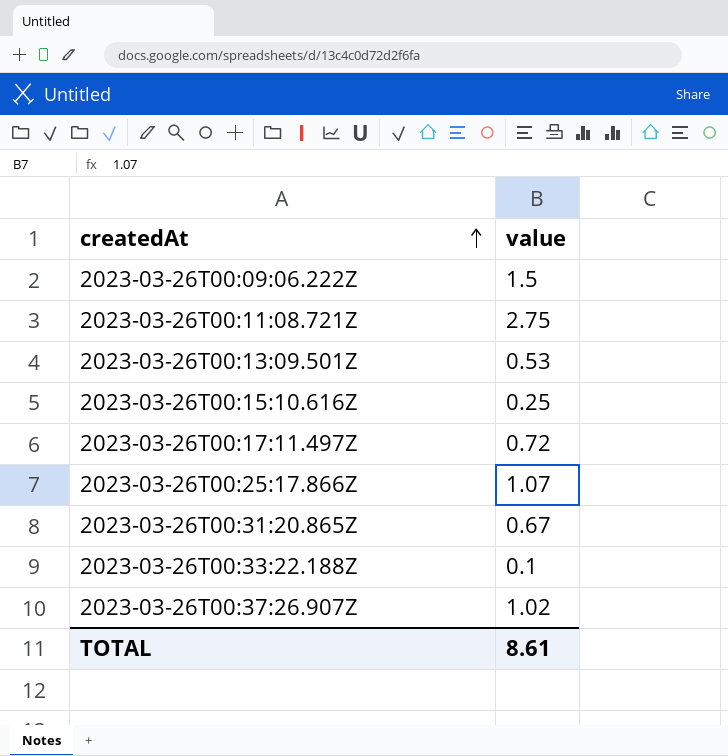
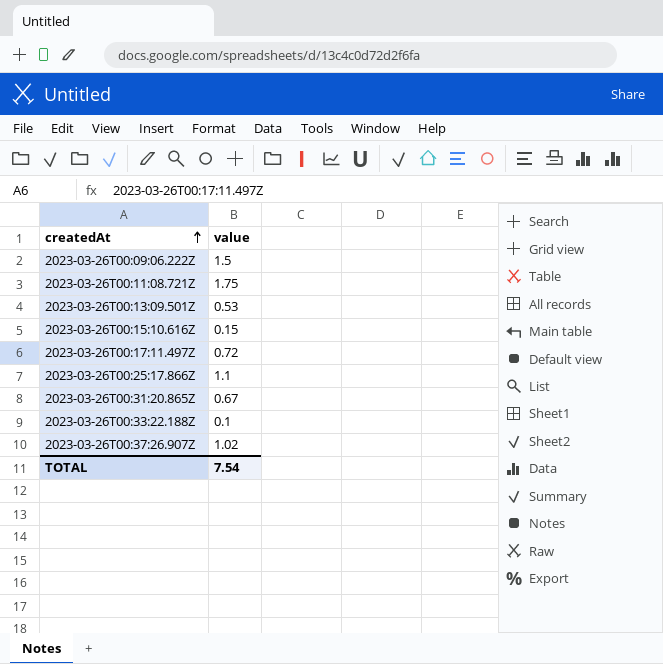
2023-03-26T00:11:08.721Z | value: 2.75 -> 1.75
2023-03-26T00:15:10.616Z | value: 0.25 -> 0.15
2023-03-26T00:25:17.866Z | value: 1.07 -> 1.1
TOTAL | value: 8.61 -> 7.54

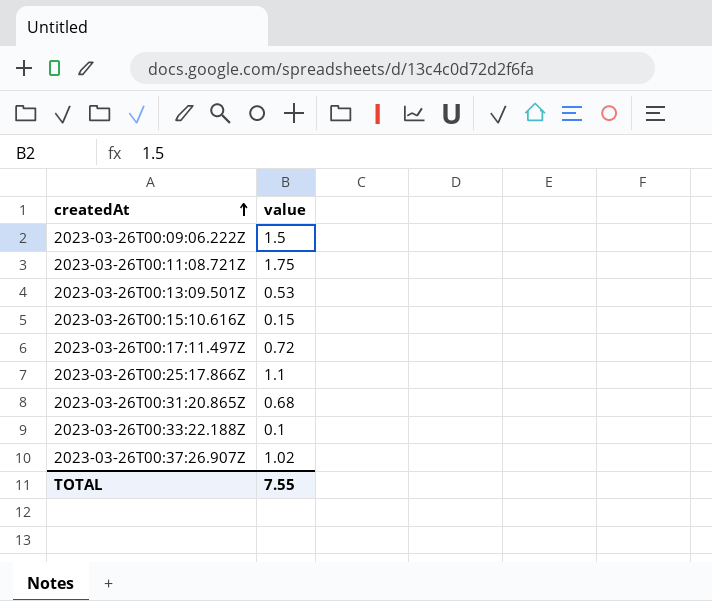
2023-03-26T00:31:20.865Z | value: 0.67 -> 0.68
TOTAL | value: 7.54 -> 7.55

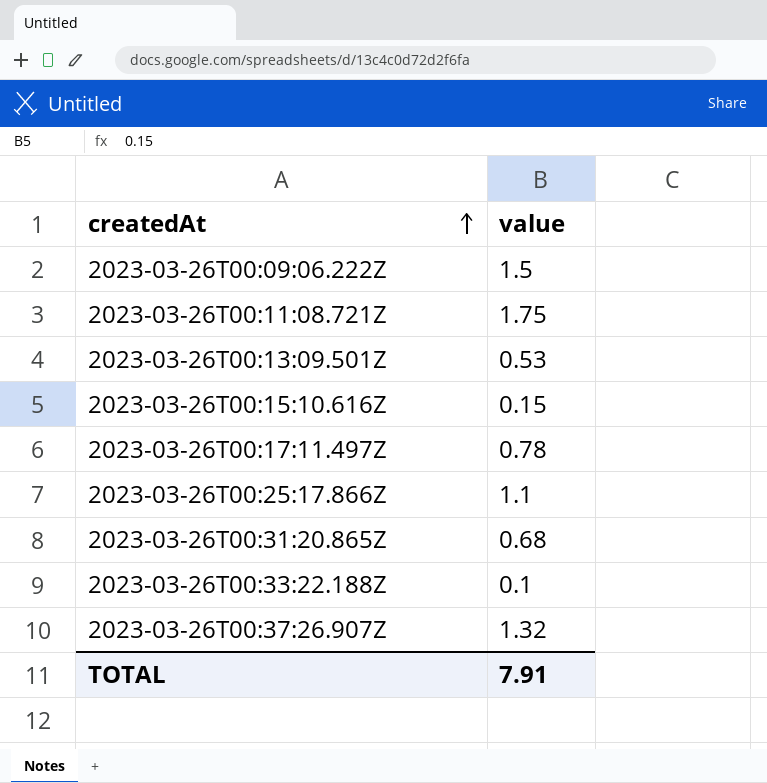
2023-03-26T00:17:11.497Z | value: 0.72 -> 0.78
2023-03-26T00:37:26.907Z | value: 1.02 -> 1.32
TOTAL | value: 7.55 -> 7.91

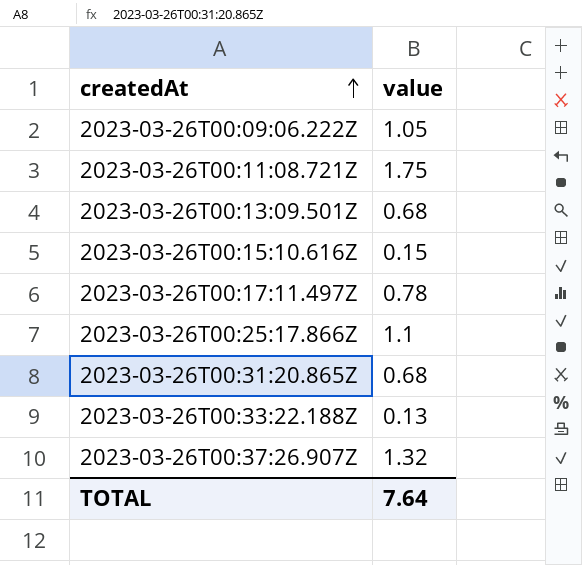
2023-03-26T00:09:06.222Z | value: 1.5 -> 1.05
2023-03-26T00:13:09.501Z | value: 0.53 -> 0.68
2023-03-26T00:33:22.188Z | value: 0.1 -> 0.13
TOTAL | value: 7.91 -> 7.64

